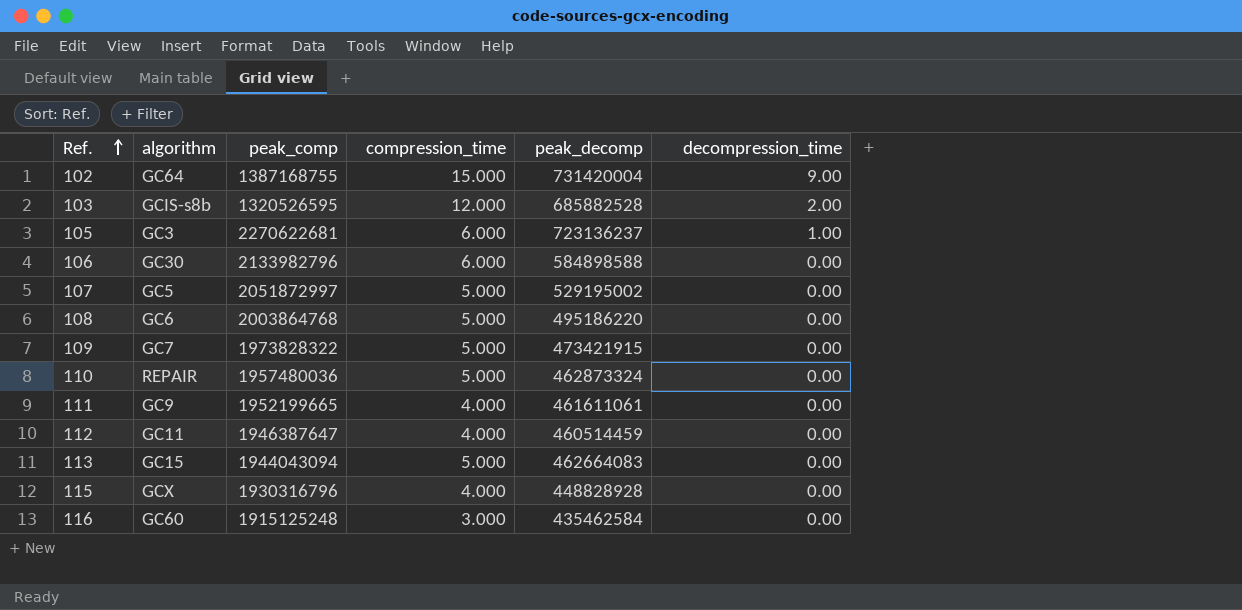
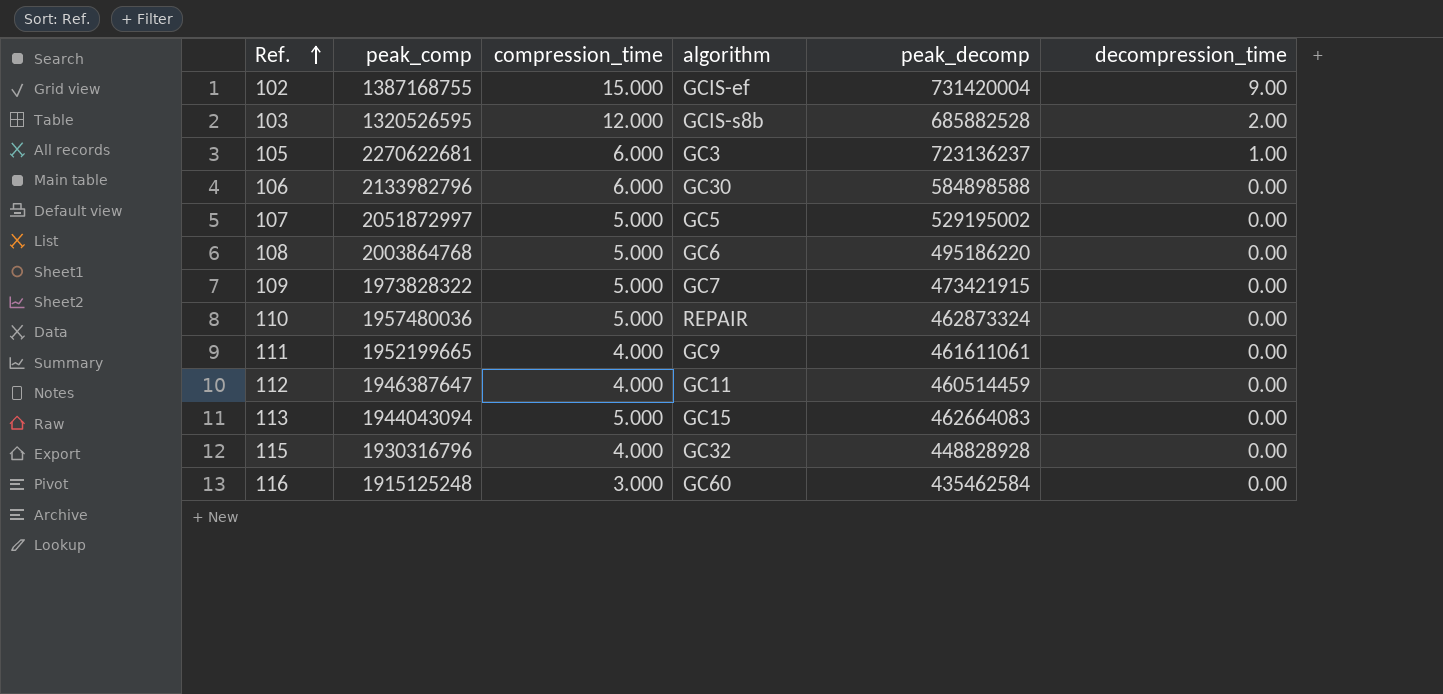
column algorithm | position: 2 -> 4
102 | algorithm: GC64 -> GCIS-ef
115 | algorithm: GCX -> GC32

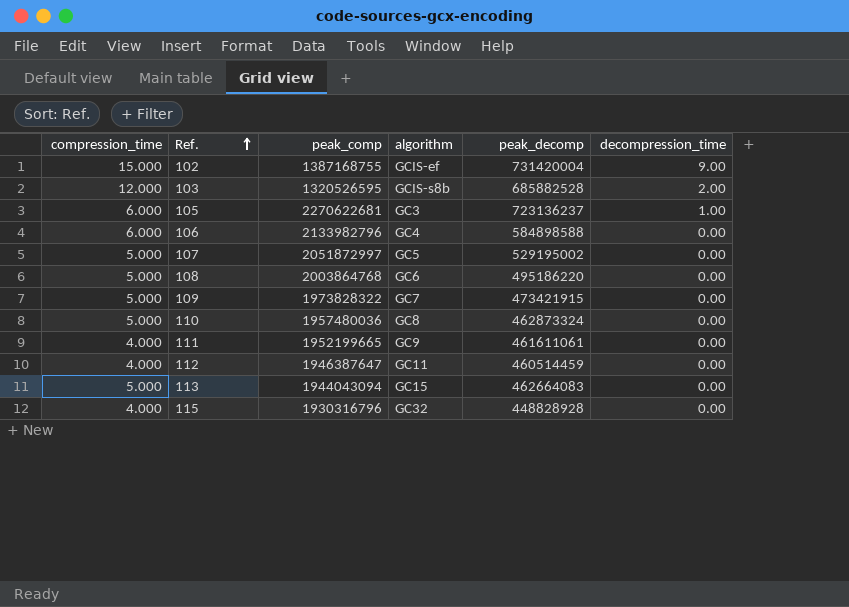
column compression_time | position: 3 -> 1
row 116: 1915125248 | 3.000 | GC60 | 435462584 | 0.00 -> none
106 | algorithm: GC30 -> GC4
110 | algorithm: REPAIR -> GC8

